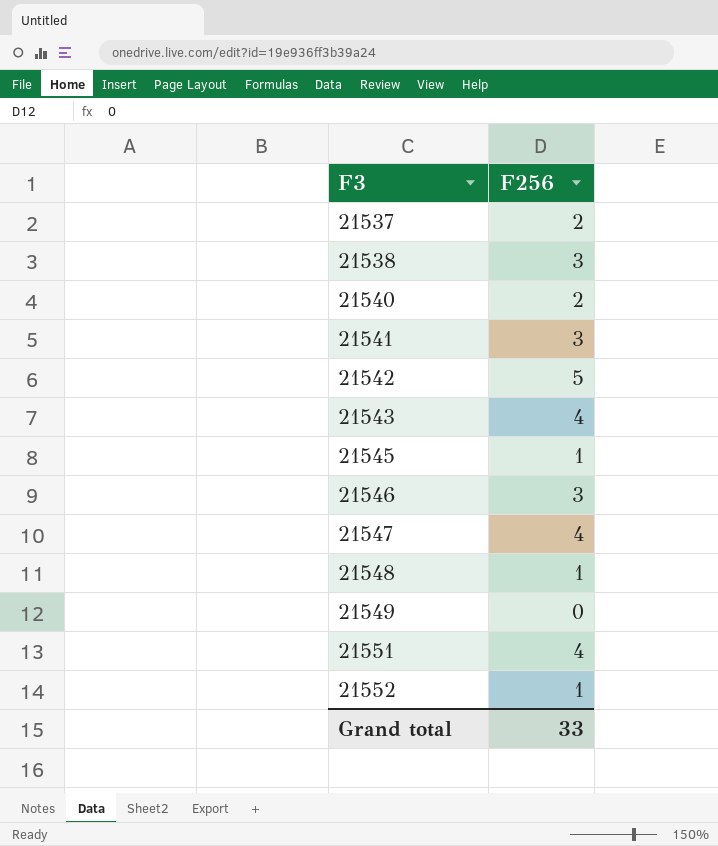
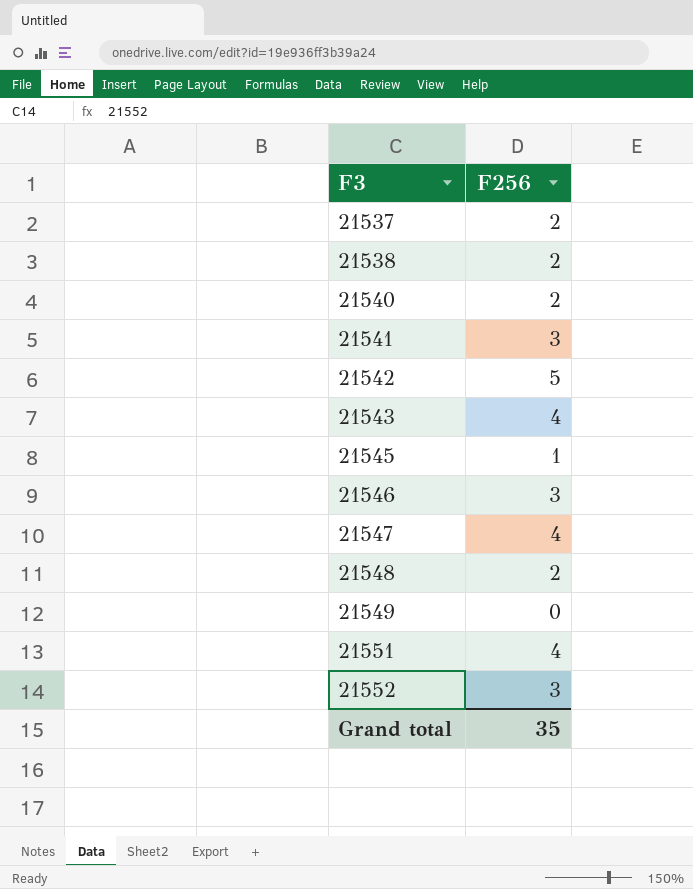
21538 | F256: 3 -> 2
21548 | F256: 1 -> 2
21552 | F256: 1 -> 3
Grand total | F256: 33 -> 35

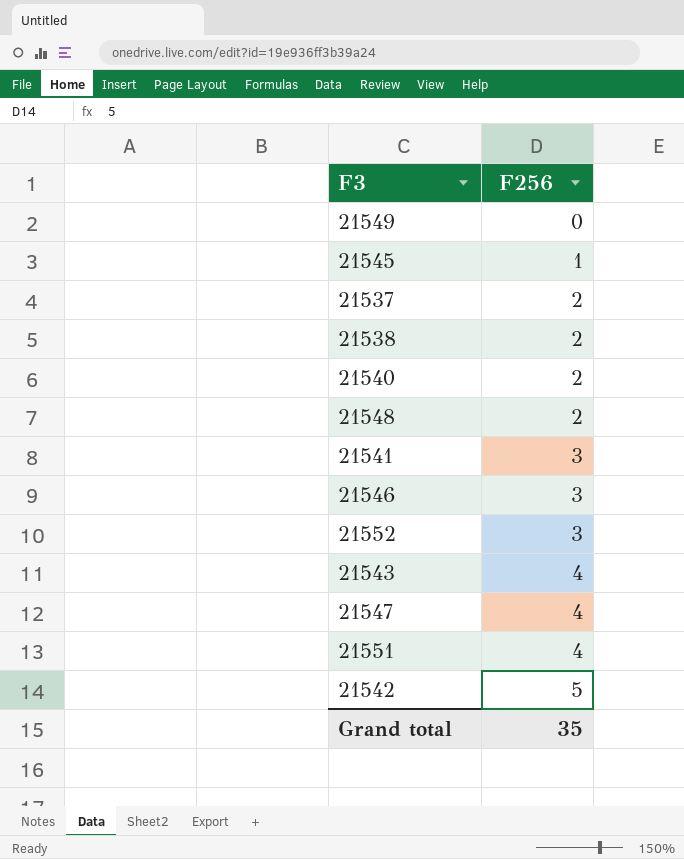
row order: F3 ascending -> F256 ascending

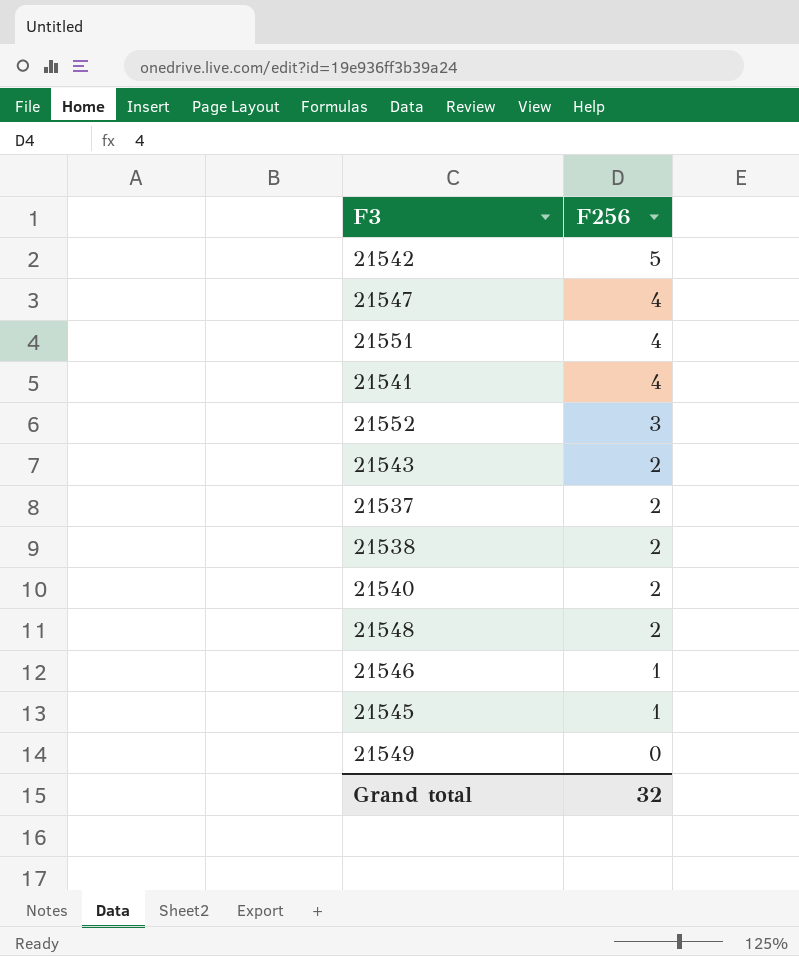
row order: F256 ascending -> F256 descending
21541 | F256: 3 -> 4
21543 | F256: 4 -> 2
21546 | F256: 3 -> 1
Grand total | F256: 35 -> 32

